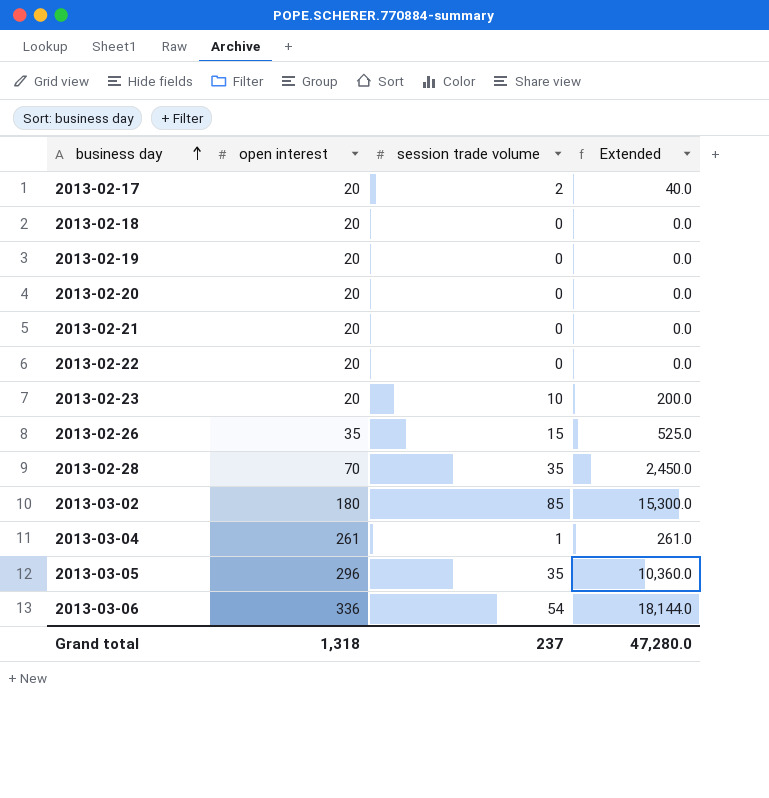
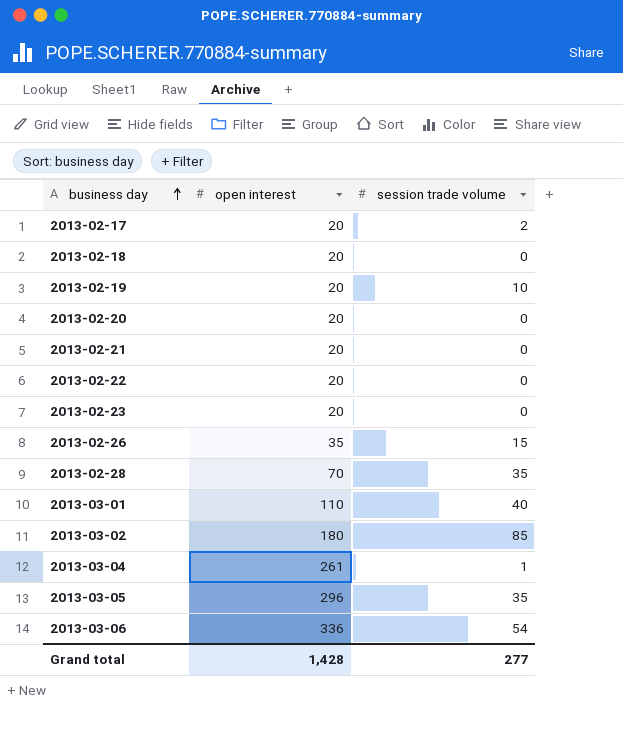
column Extended | formula: [open interest] * [session trade volume] -> none
2013-02-19 | session trade volume: 0 -> 10
2013-02-23 | session trade volume: 10 -> 0
row 2013-03-01: none -> 110 | 40
Grand total | open interest: 1,318 -> 1,428
Grand total | session trade volume: 237 -> 277

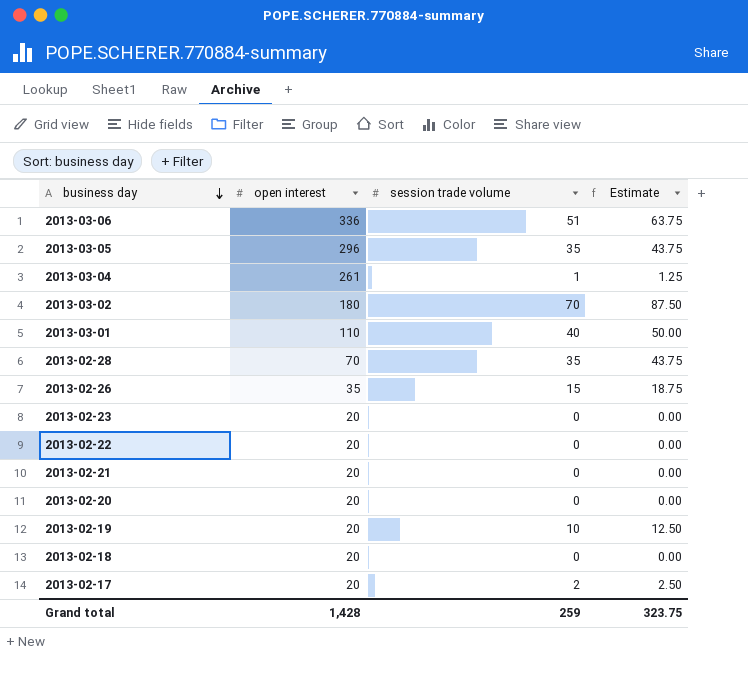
row order: business day ascending -> business day descending
column Estimate | formula: none -> [session trade volume] * 1.25
2013-03-06 | session trade volume: 54 -> 51
2013-03-02 | session trade volume: 85 -> 70
Grand total | session trade volume: 277 -> 259

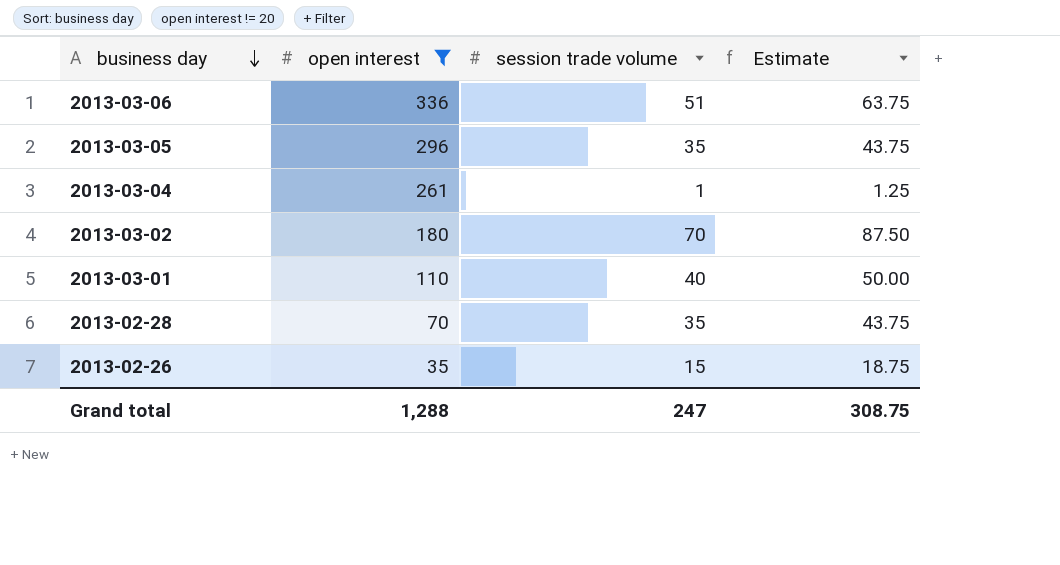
filter: none -> open interest != 20
Grand total | open interest: 1,428 -> 1,288
Grand total | session trade volume: 259 -> 247
Grand total | Estimate: 323.75 -> 308.75

